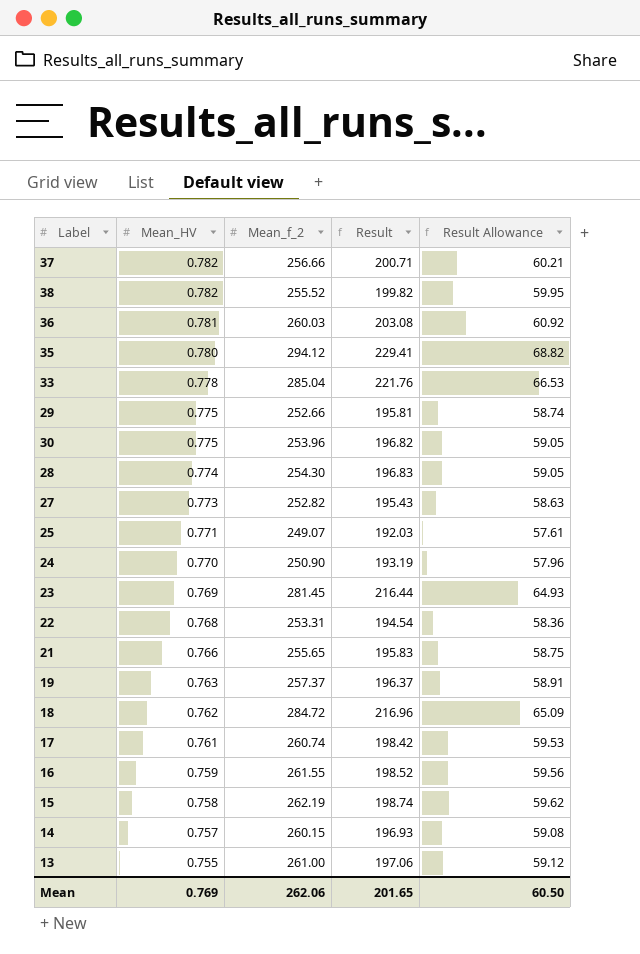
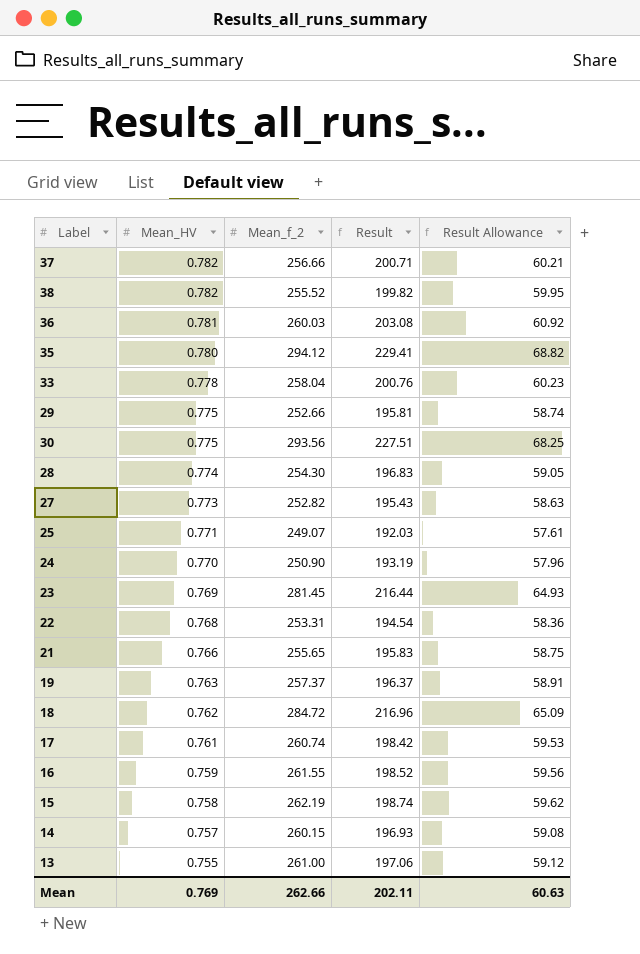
33 | Mean_f_2: 285.04 -> 258.04
33 | Result: 221.76 -> 200.76
33 | Result Allowance: 66.53 -> 60.23
30 | Mean_f_2: 253.96 -> 293.56
30 | Result: 196.82 -> 227.51
30 | Result Allowance: 59.05 -> 68.25
Mean | Mean_f_2: 262.06 -> 262.66
Mean | Result: 201.65 -> 202.11
Mean | Result Allowance: 60.50 -> 60.63

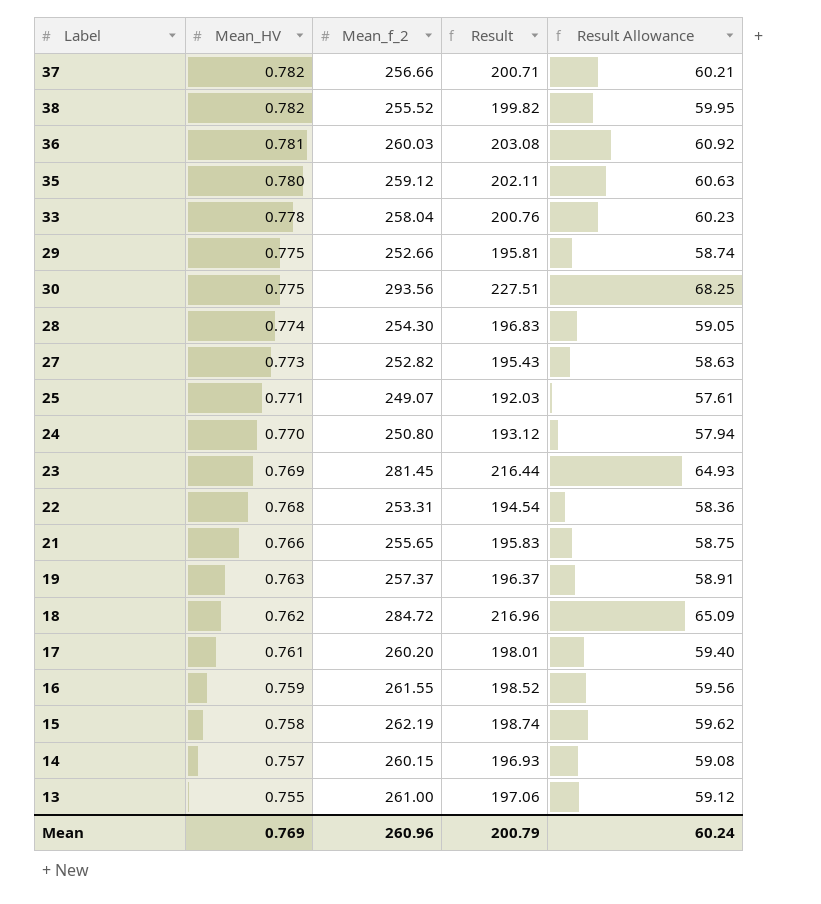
35 | Mean_f_2: 294.12 -> 259.12
35 | Result: 229.41 -> 202.11
35 | Result Allowance: 68.82 -> 60.63
24 | Mean_f_2: 250.90 -> 250.80
24 | Result: 193.19 -> 193.12
24 | Result Allowance: 57.96 -> 57.94
17 | Mean_f_2: 260.74 -> 260.20
17 | Result: 198.42 -> 198.01
17 | Result Allowance: 59.53 -> 59.40
Mean | Mean_f_2: 262.66 -> 260.96
Mean | Result: 202.11 -> 200.79
Mean | Result Allowance: 60.63 -> 60.24

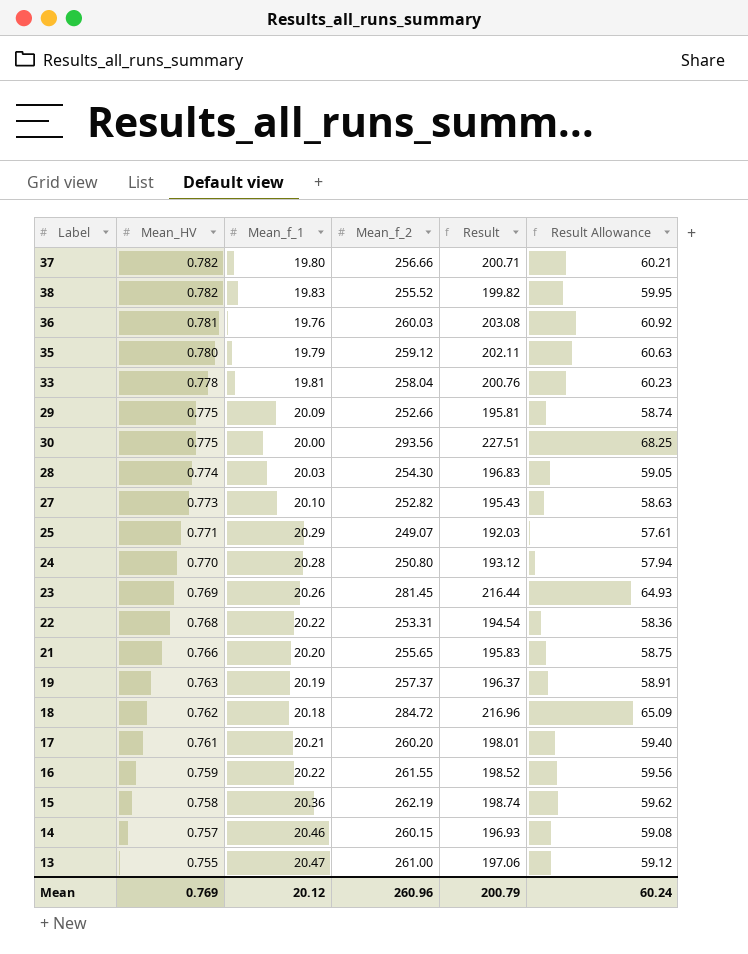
column Mean_f_1 | position: none -> 3

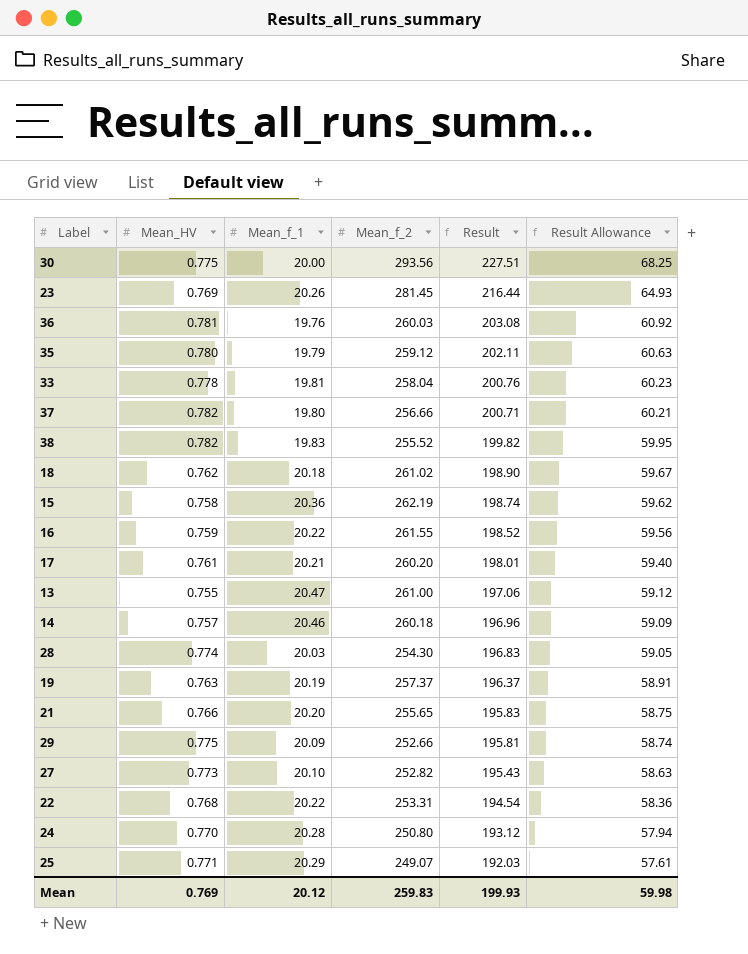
row order: Mean_HV descending -> Result descending
18 | Mean_f_2: 284.72 -> 261.02
18 | Result: 216.96 -> 198.90
18 | Result Allowance: 65.09 -> 59.67
14 | Mean_f_2: 260.15 -> 260.18
14 | Result: 196.93 -> 196.96
14 | Result Allowance: 59.08 -> 59.09
Mean | Mean_f_2: 260.96 -> 259.83
Mean | Result: 200.79 -> 199.93
Mean | Result Allowance: 60.24 -> 59.98

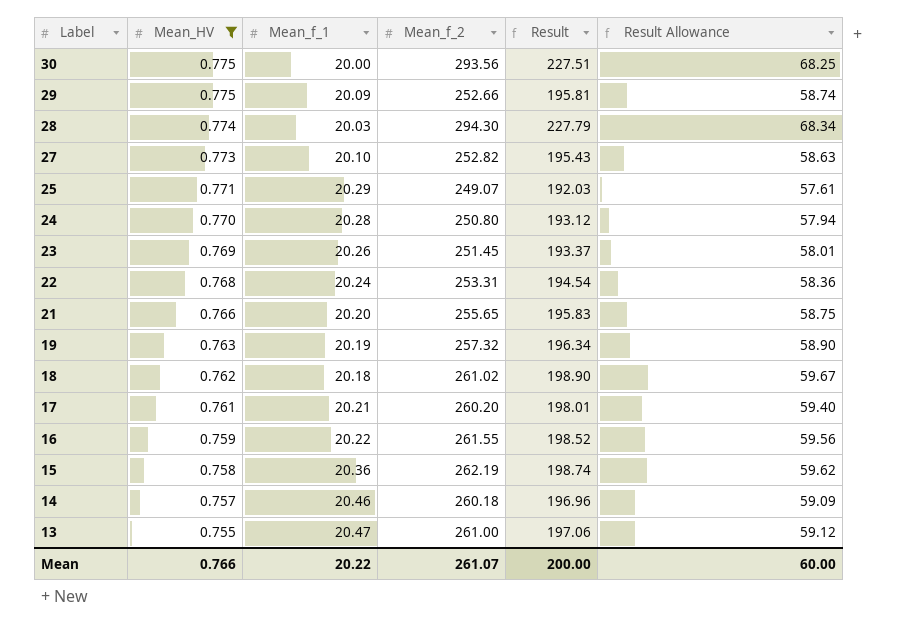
filter: none -> Mean_HV <= 0.775
row order: Result descending -> Label descending
28 | Mean_f_2: 254.30 -> 294.30
28 | Result: 196.83 -> 227.79
28 | Result Allowance: 59.05 -> 68.34
23 | Mean_f_2: 281.45 -> 251.45
23 | Result: 216.44 -> 193.37
23 | Result Allowance: 64.93 -> 58.01
22 | Mean_f_1: 20.22 -> 20.24
19 | Mean_f_2: 257.37 -> 257.32
19 | Result: 196.37 -> 196.34
19 | Result Allowance: 58.91 -> 58.90
Mean | Mean_HV: 0.769 -> 0.766
Mean | Mean_f_1: 20.12 -> 20.22
Mean | Mean_f_2: 259.83 -> 261.07
Mean | Result: 199.93 -> 200.00
Mean | Result Allowance: 59.98 -> 60.00

